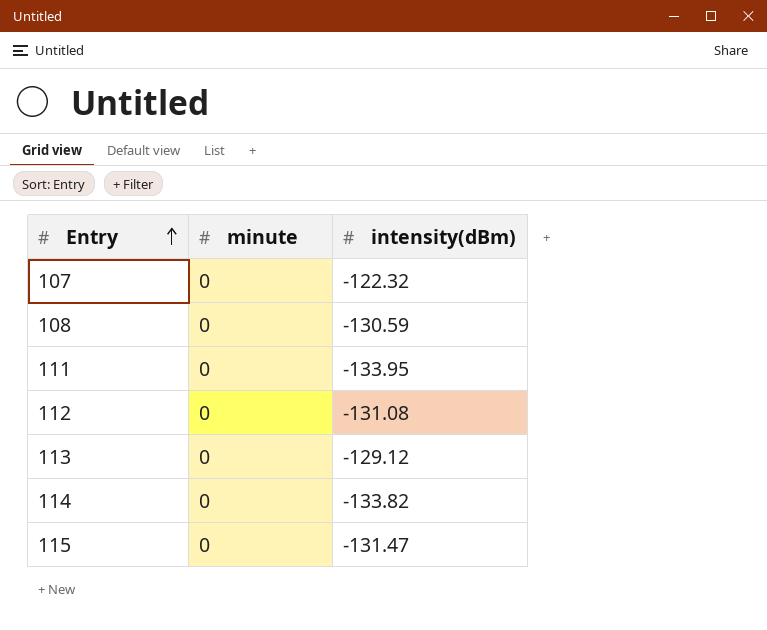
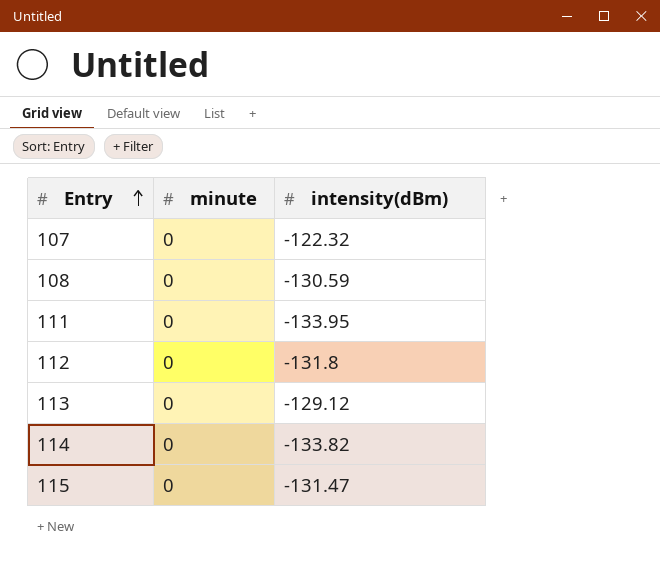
112 | intensity(dBm): -131.08 -> -131.8

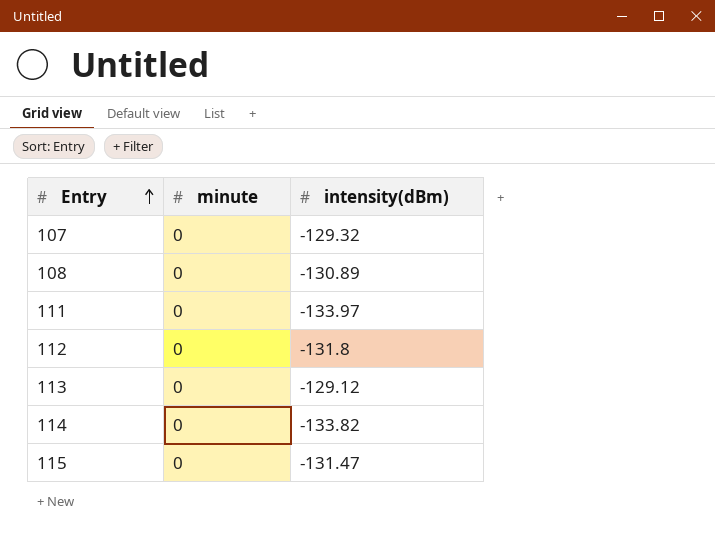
107 | intensity(dBm): -122.32 -> -129.32
108 | intensity(dBm): -130.59 -> -130.89
111 | intensity(dBm): -133.95 -> -133.97

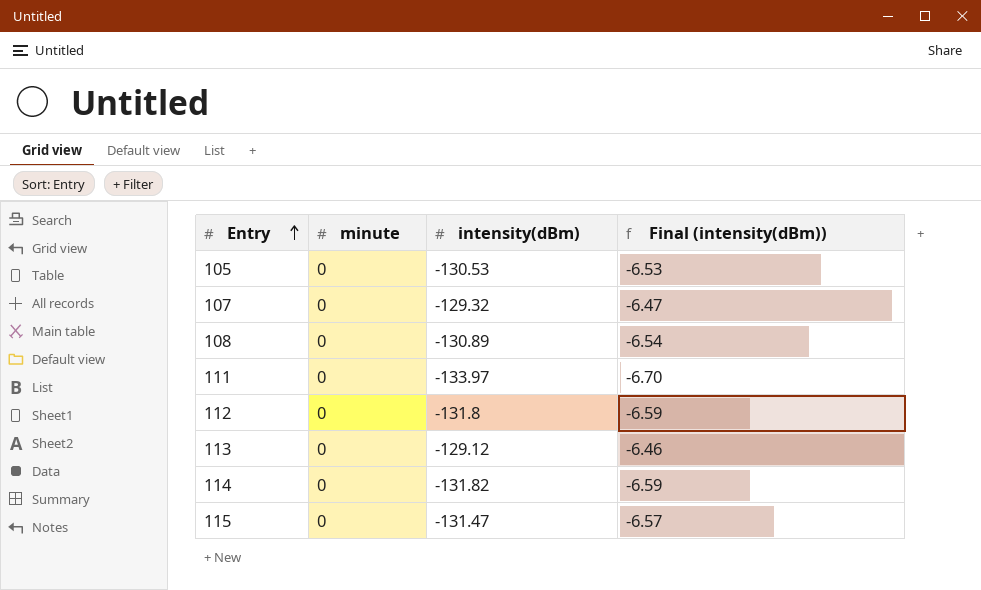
column Final (intensity(dBm)) | formula: none -> [intensity(dBm)] * 0.05
row 105: none -> 0 | -130.53 | -6.53
114 | intensity(dBm): -133.82 -> -131.82

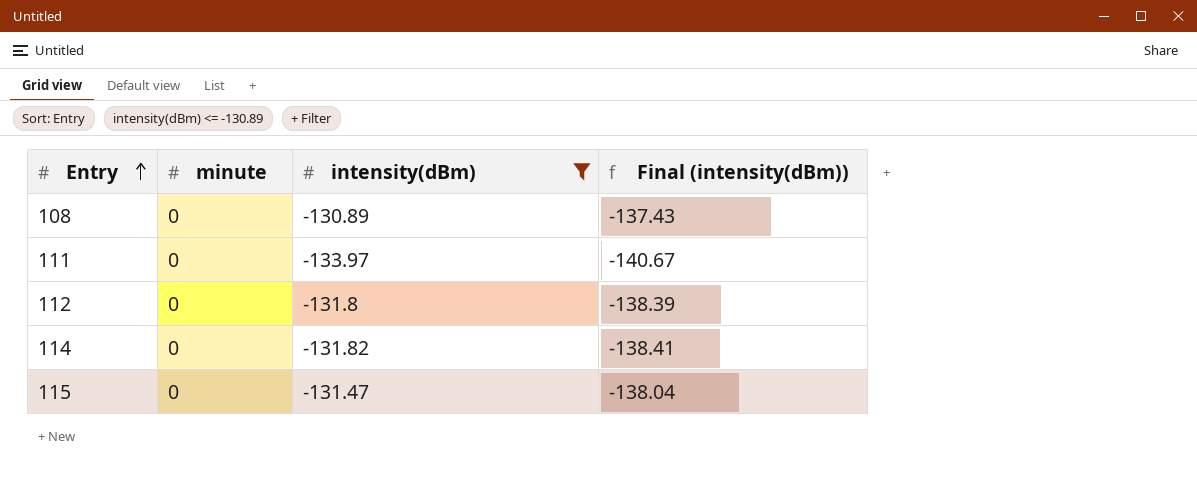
filter: none -> intensity(dBm) <= -130.89
column Final (intensity(dBm)) | formula: [intensity(dBm)] * 0.05 -> [intensity(dBm)] * 1.05

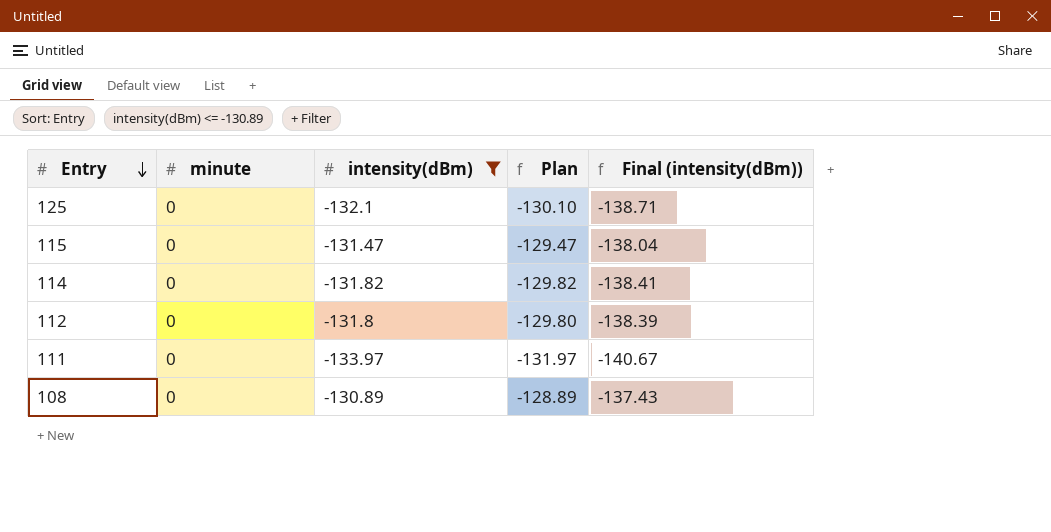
row order: Entry ascending -> Entry descending
column Plan | formula: none -> [intensity(dBm)] + 2
row 125: none -> 0 | -132.1 | -130.10 | -138.71

